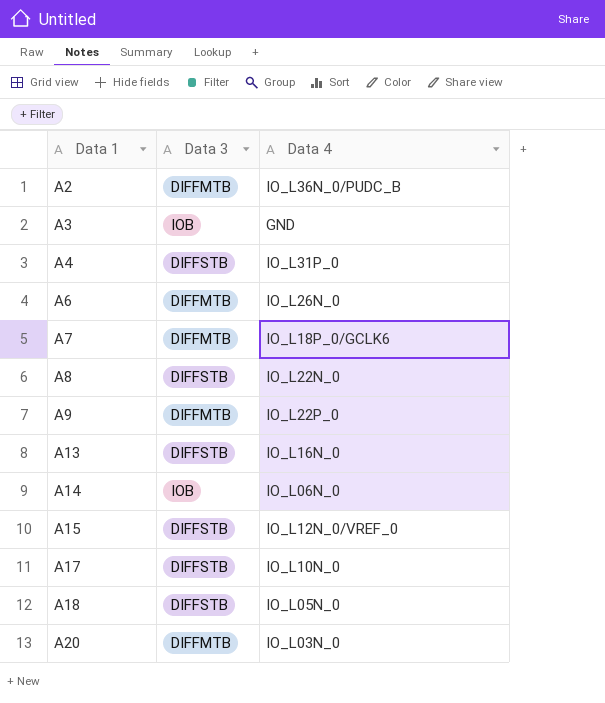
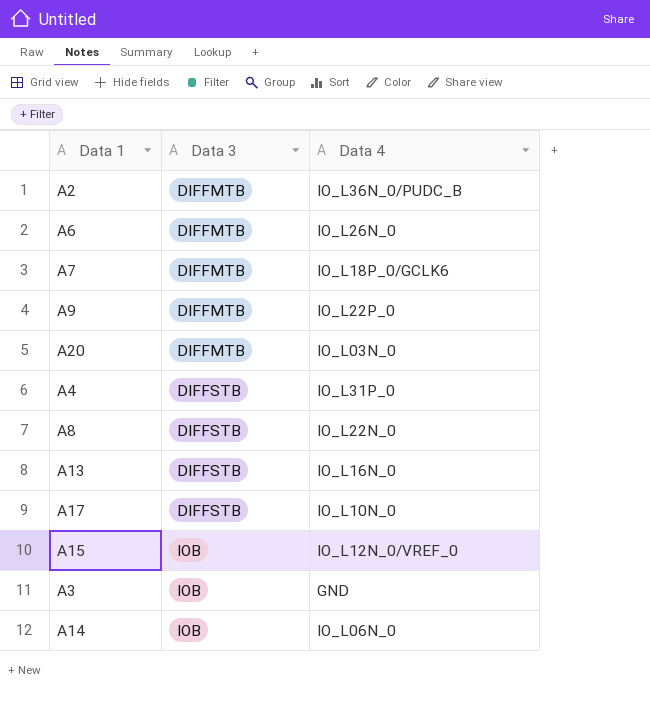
row order: Data 1 ascending -> Data 3 ascending
row A18: DIFFSTB | IO_L05N_0 -> none
A15 | Data 3: DIFFSTB -> IOB

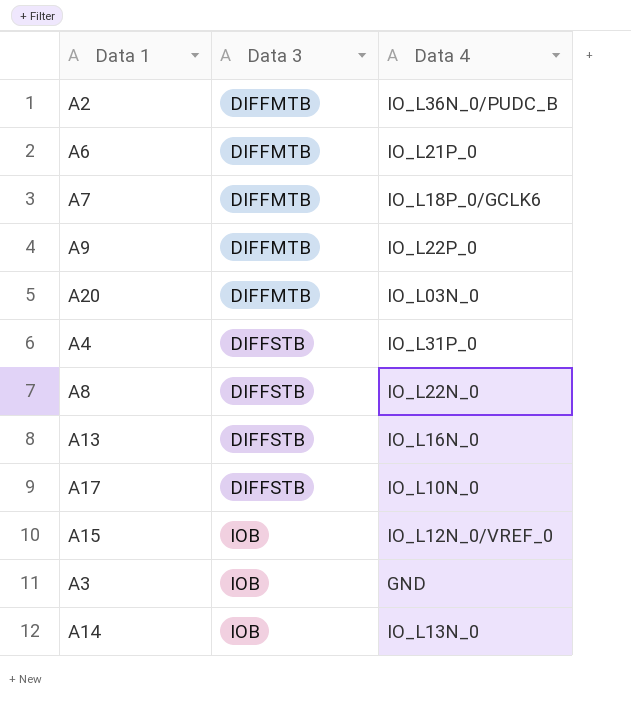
A6 | Data 4: IO_L26N_0 -> IO_L21P_0
A14 | Data 4: IO_L06N_0 -> IO_L13N_0

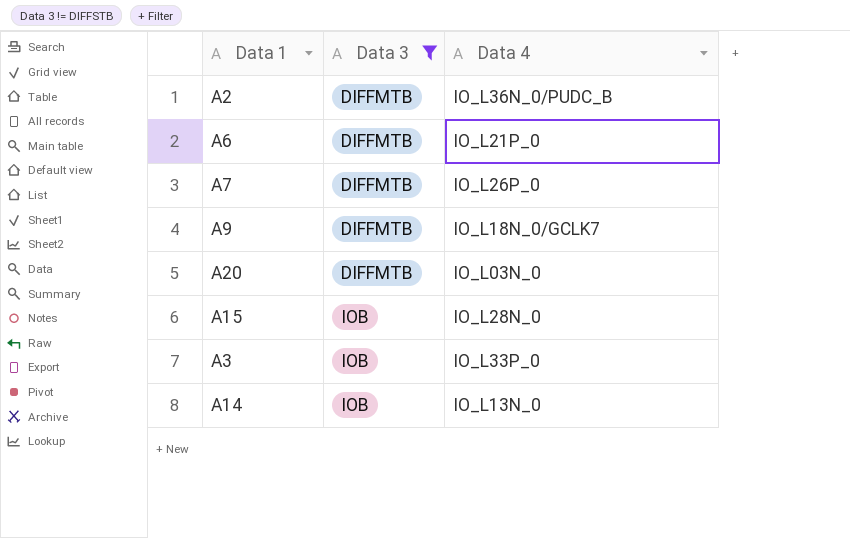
filter: none -> Data 3 != DIFFSTB
A7 | Data 4: IO_L18P_0/GCLK6 -> IO_L26P_0
A9 | Data 4: IO_L22P_0 -> IO_L18N_0/GCLK7
A15 | Data 4: IO_L12N_0/VREF_0 -> IO_L28N_0
A3 | Data 4: GND -> IO_L33P_0

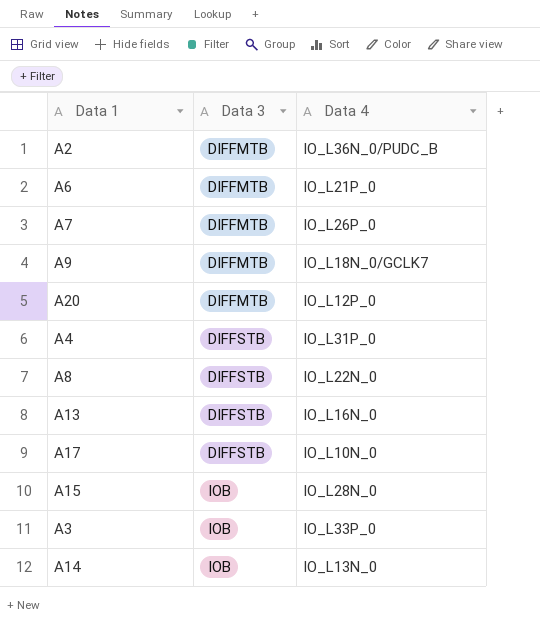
filter: Data 3 != DIFFSTB -> none
A20 | Data 4: IO_L03N_0 -> IO_L12P_0

